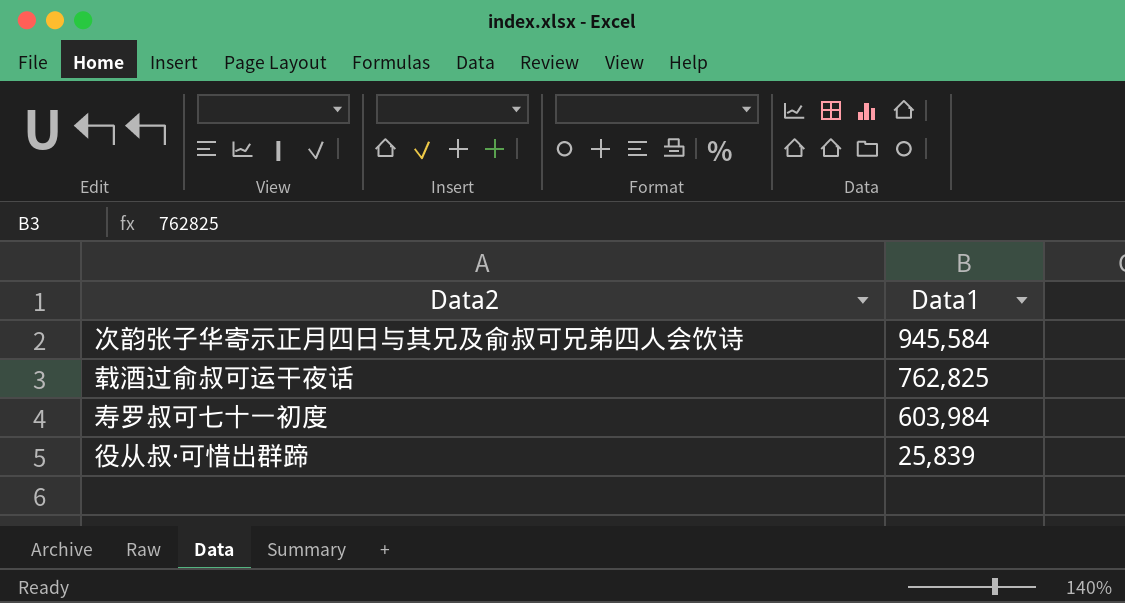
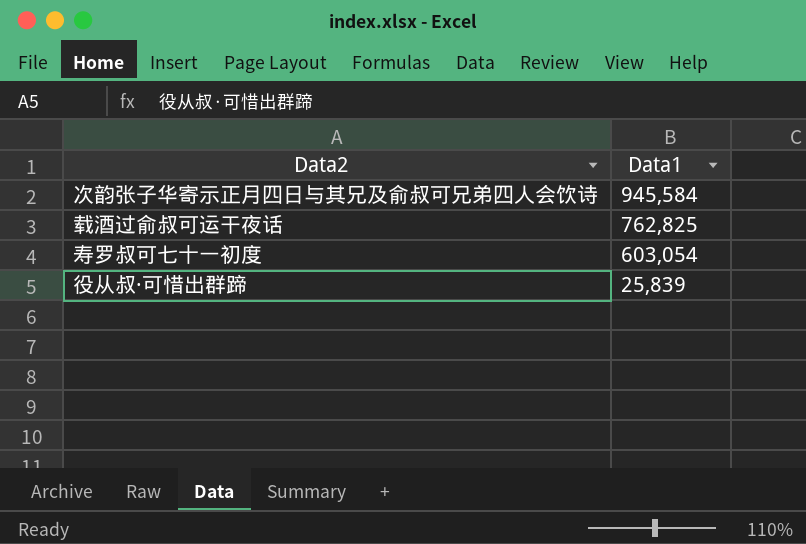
寿罗叔可七十一初度 | Data1: 603,984 -> 603,054

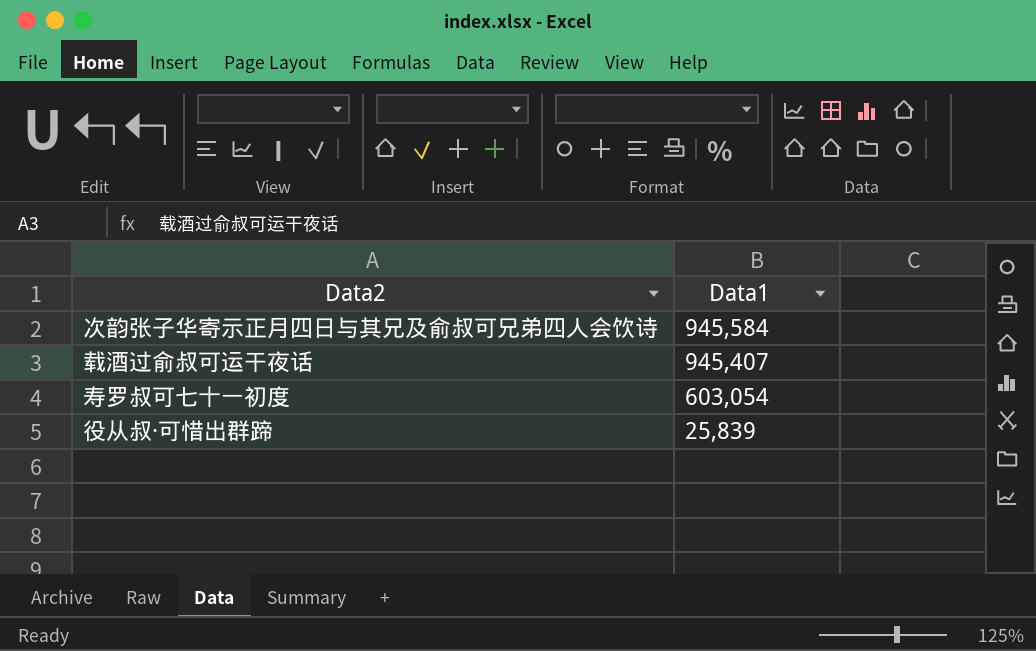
载酒过俞叔可运干夜话 | Data1: 762,825 -> 945,407

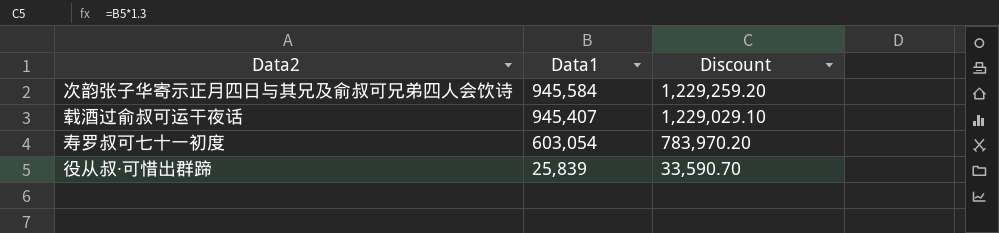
column Discount | formula: none -> [Data1] * 1.3

